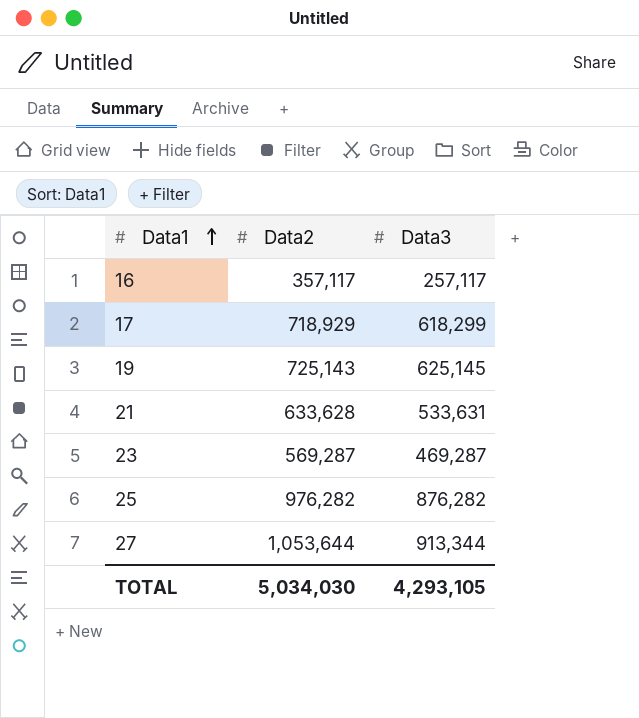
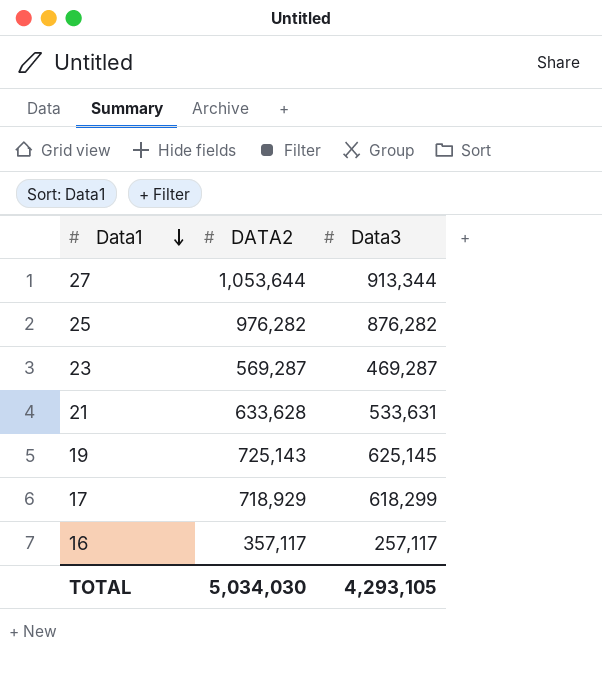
row order: Data1 ascending -> Data1 descending
column name: Data2 -> DATA2

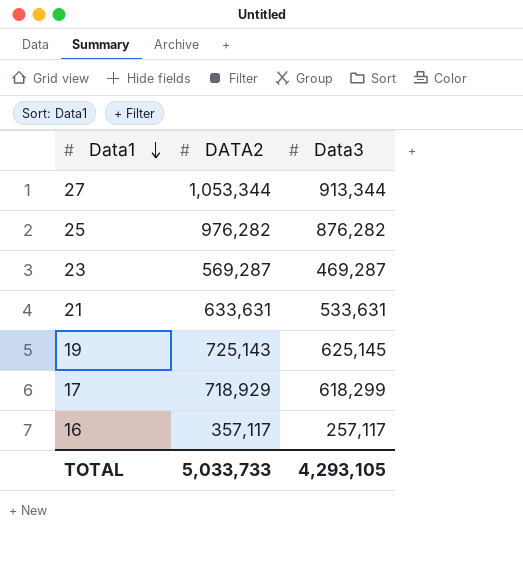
27 | DATA2: 1,053,644 -> 1,053,344
21 | DATA2: 633,628 -> 633,631
TOTAL | DATA2: 5,034,030 -> 5,033,733

